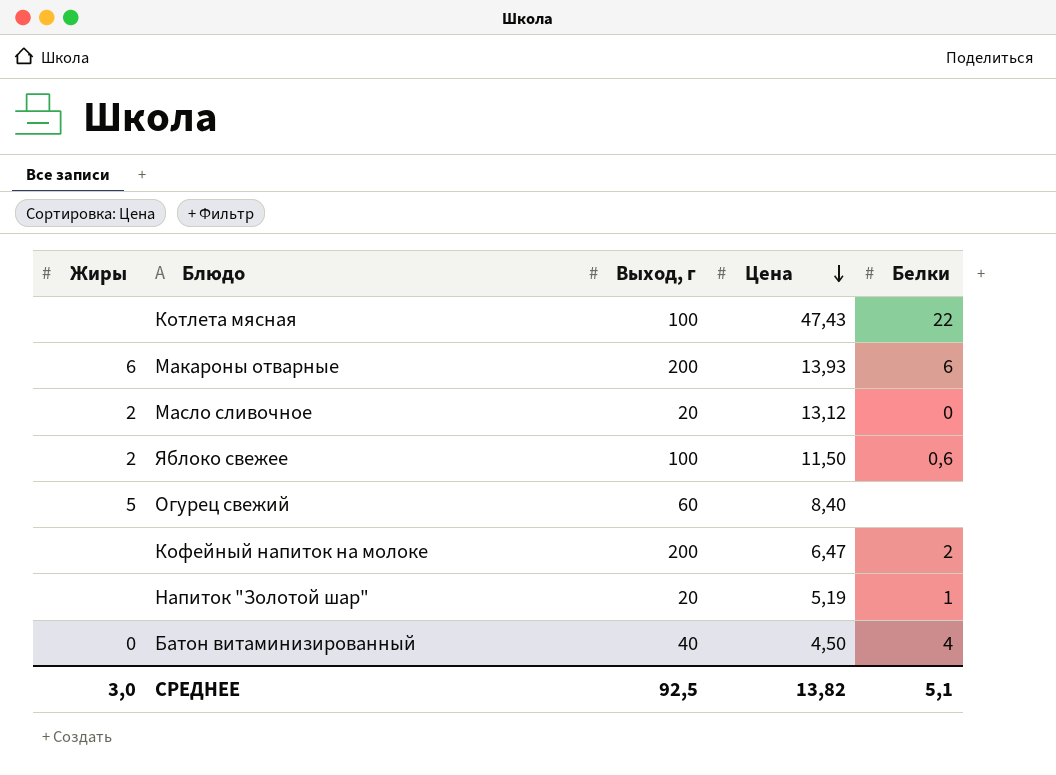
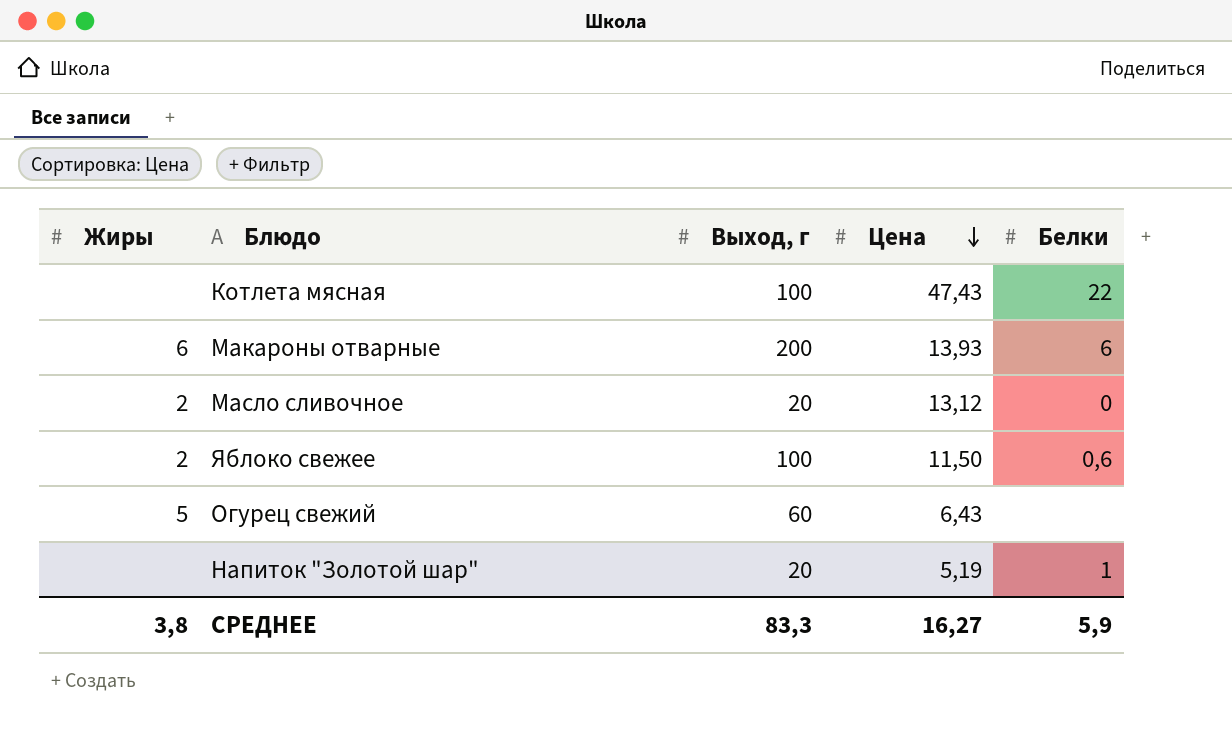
row Кофейный напиток на молоке: none | 200 | 6,47 | 2 -> none
row Батон витаминизированный: 0 | 40 | 4,50 | 4 -> none
Огурец свежий | Цена: 8,40 -> 6,43
СРЕДНЕЕ | Жиры: 3,0 -> 3,8
СРЕДНЕЕ | Выход, г: 92,5 -> 83,3
СРЕДНЕЕ | Цена: 13,82 -> 16,27
СРЕДНЕЕ | Белки: 5,1 -> 5,9

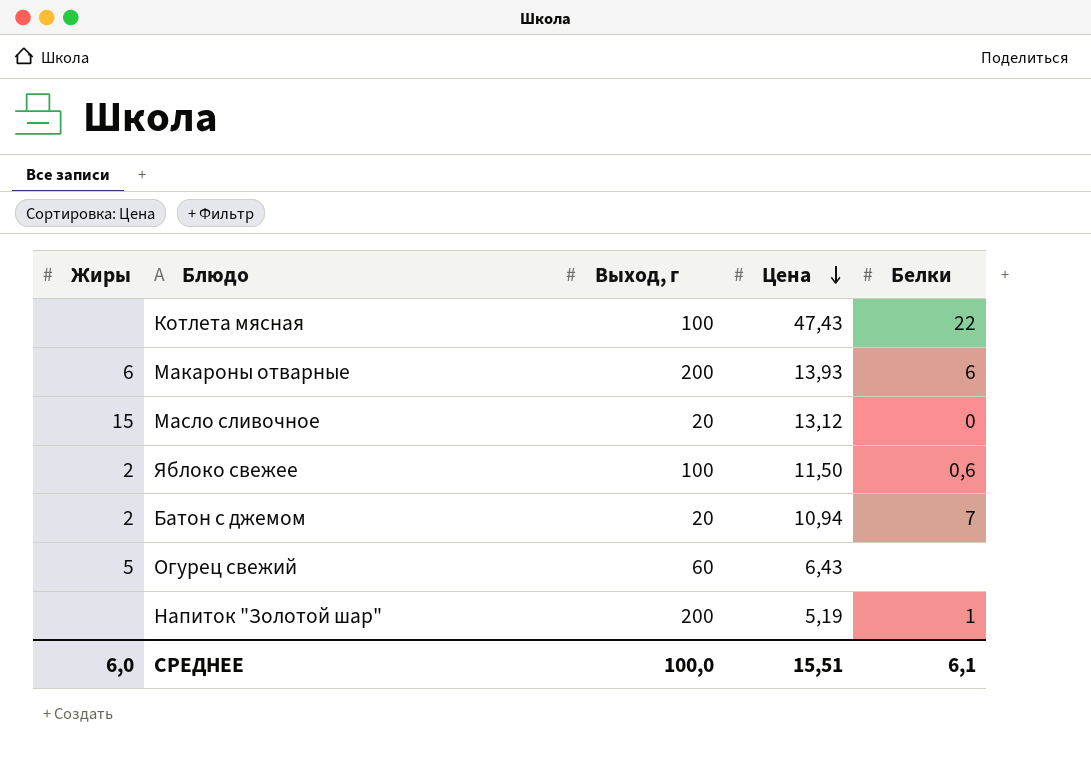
Масло сливочное | Жиры: 2 -> 15
row Батон с джемом: none -> 2 | 20 | 10,94 | 7
Напиток "Золотой шар" | Выход, г: 20 -> 200
СРЕДНЕЕ | Жиры: 3,8 -> 6,0
СРЕДНЕЕ | Выход, г: 83,3 -> 100,0
СРЕДНЕЕ | Цена: 16,27 -> 15,51
СРЕДНЕЕ | Белки: 5,9 -> 6,1

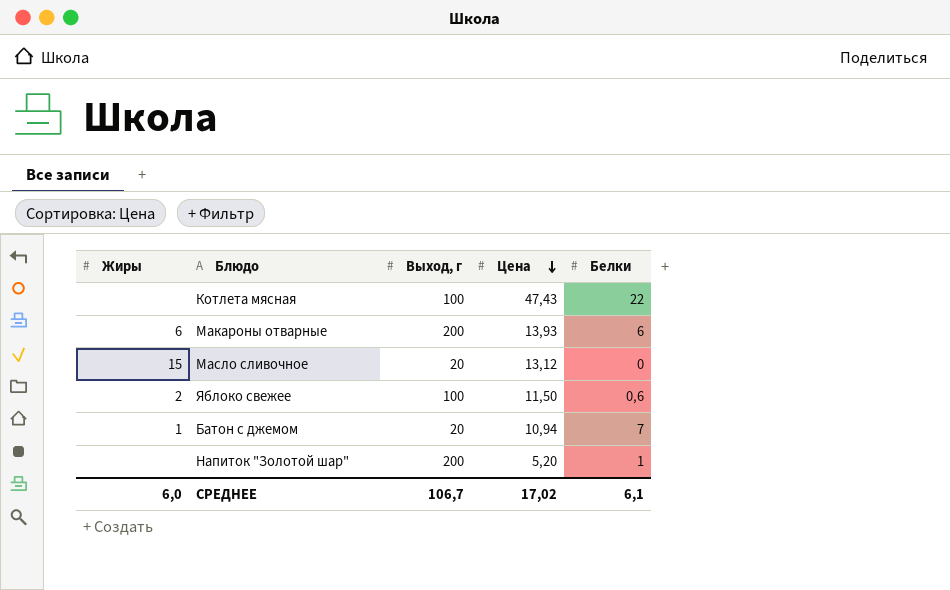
row Огурец свежий: 5 | 60 | 6,43 | none -> none
Батон с джемом | Жиры: 2 -> 1
Напиток "Золотой шар" | Цена: 5,19 -> 5,20
СРЕДНЕЕ | Выход, г: 100,0 -> 106,7
СРЕДНЕЕ | Цена: 15,51 -> 17,02

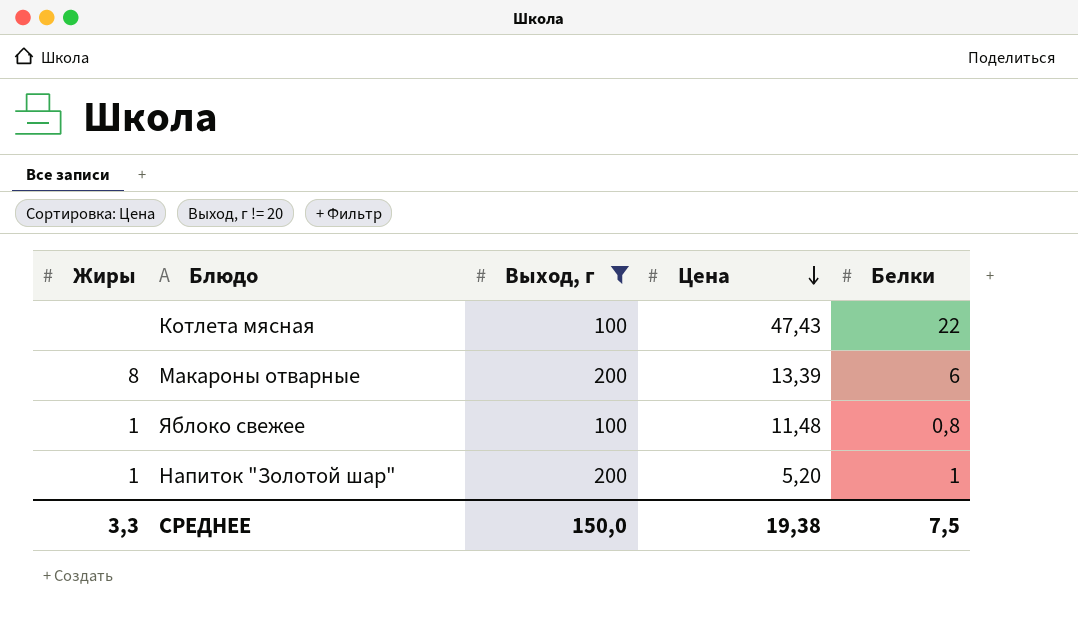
filter: none -> Выход, г != 20
Макароны отварные | Жиры: 6 -> 8
Макароны отварные | Цена: 13,93 -> 13,39
Яблоко свежее | Жиры: 2 -> 1
Яблоко свежее | Цена: 11,50 -> 11,48
Яблоко свежее | Белки: 0,6 -> 0,8
Напиток "Золотой шар" | Жиры: none -> 1
СРЕДНЕЕ | Жиры: 6,0 -> 3,3
СРЕДНЕЕ | Выход, г: 106,7 -> 150,0
СРЕДНЕЕ | Цена: 17,02 -> 19,38
СРЕДНЕЕ | Белки: 6,1 -> 7,5

